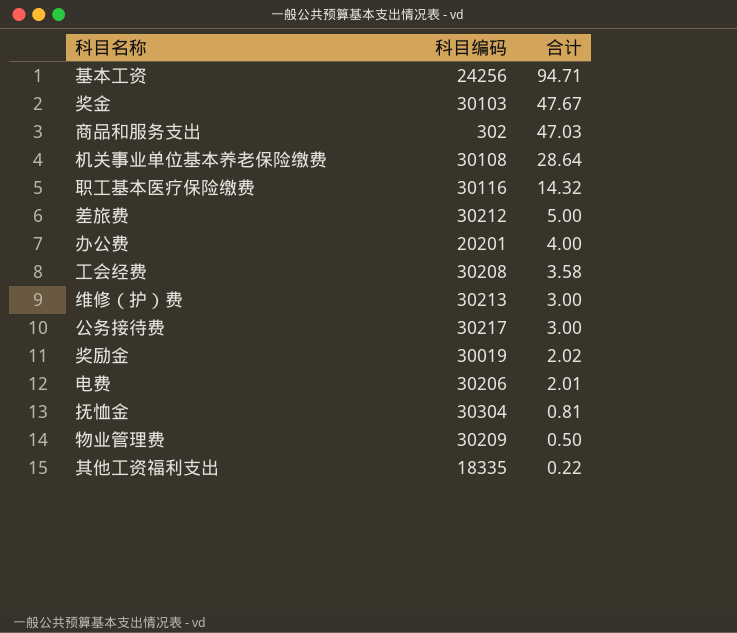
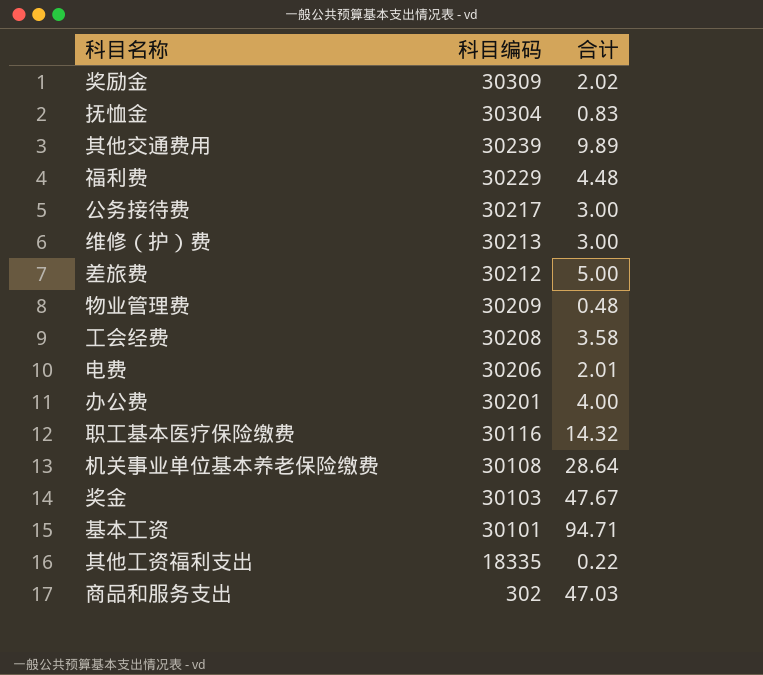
row order: 合计 descending -> 科目编码 descending
奖励金 | 科目编码: 30019 -> 30309
抚恤金 | 合计: 0.81 -> 0.83
row 其他交通费用: none -> 30239 | 9.89
row 福利费: none -> 30229 | 4.48
物业管理费 | 合计: 0.50 -> 0.48
办公费 | 科目编码: 20201 -> 30201
基本工资 | 科目编码: 24256 -> 30101

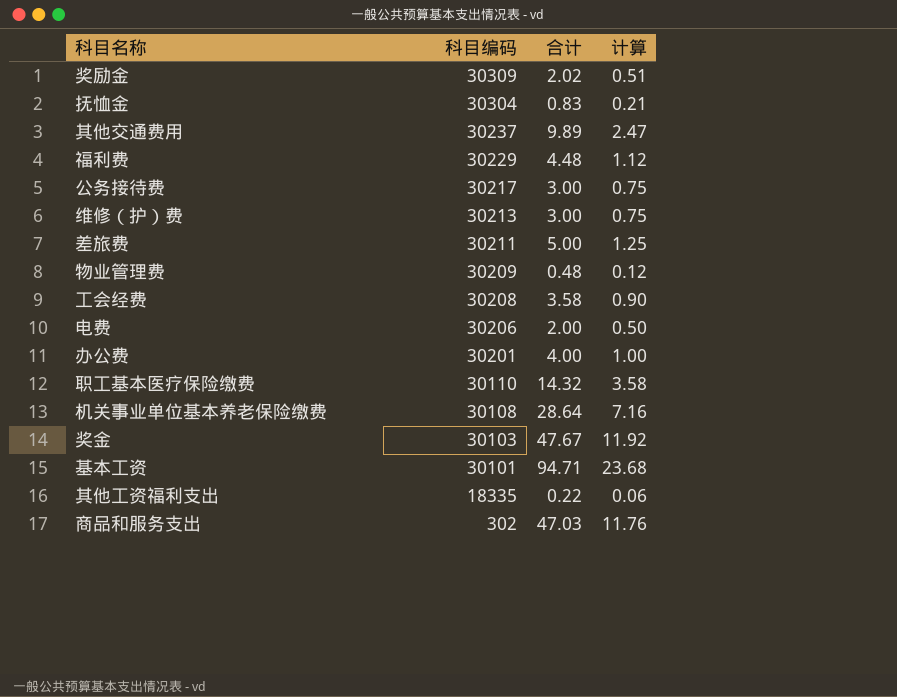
column 计算 | formula: none -> [合计] * 0.25
其他交通费用 | 科目编码: 30239 -> 30237
差旅费 | 科目编码: 30212 -> 30211
电费 | 合计: 2.01 -> 2.00
职工基本医疗保险缴费 | 科目编码: 30116 -> 30110

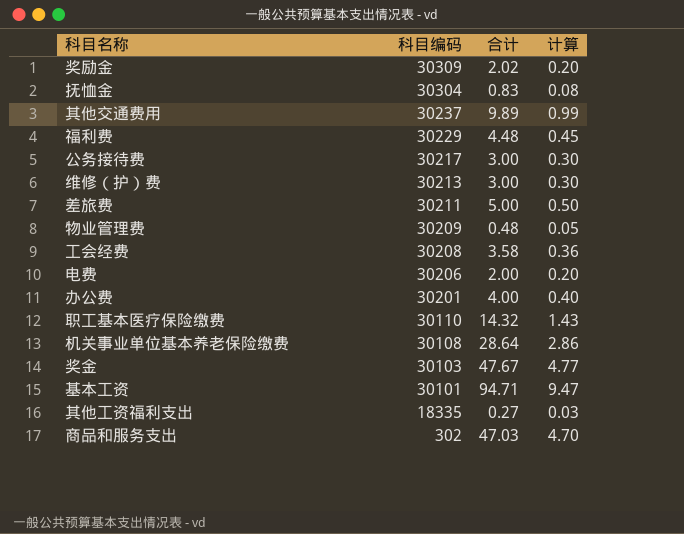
column 计算 | formula: [合计] * 0.25 -> [合计] * 0.1
其他工资福利支出 | 合计: 0.22 -> 0.27

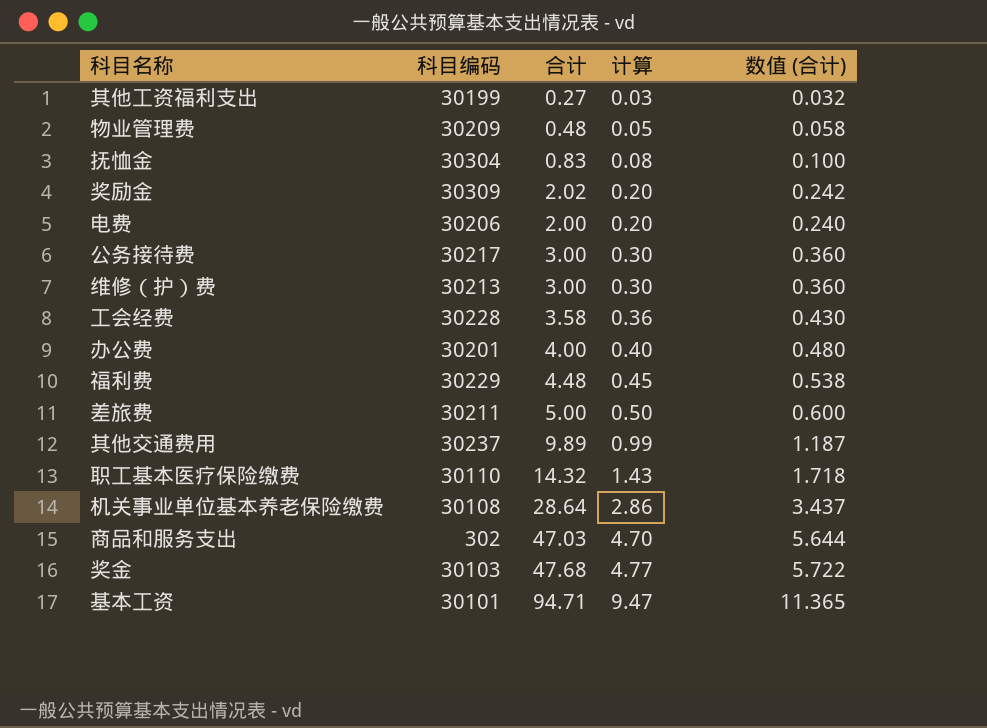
row order: 科目编码 descending -> 计算 ascending
column 数值 (合计) | formula: none -> [合计] * 0.12
其他工资福利支出 | 科目编码: 18335 -> 30199
工会经费 | 科目编码: 30208 -> 30228
奖金 | 合计: 47.67 -> 47.68

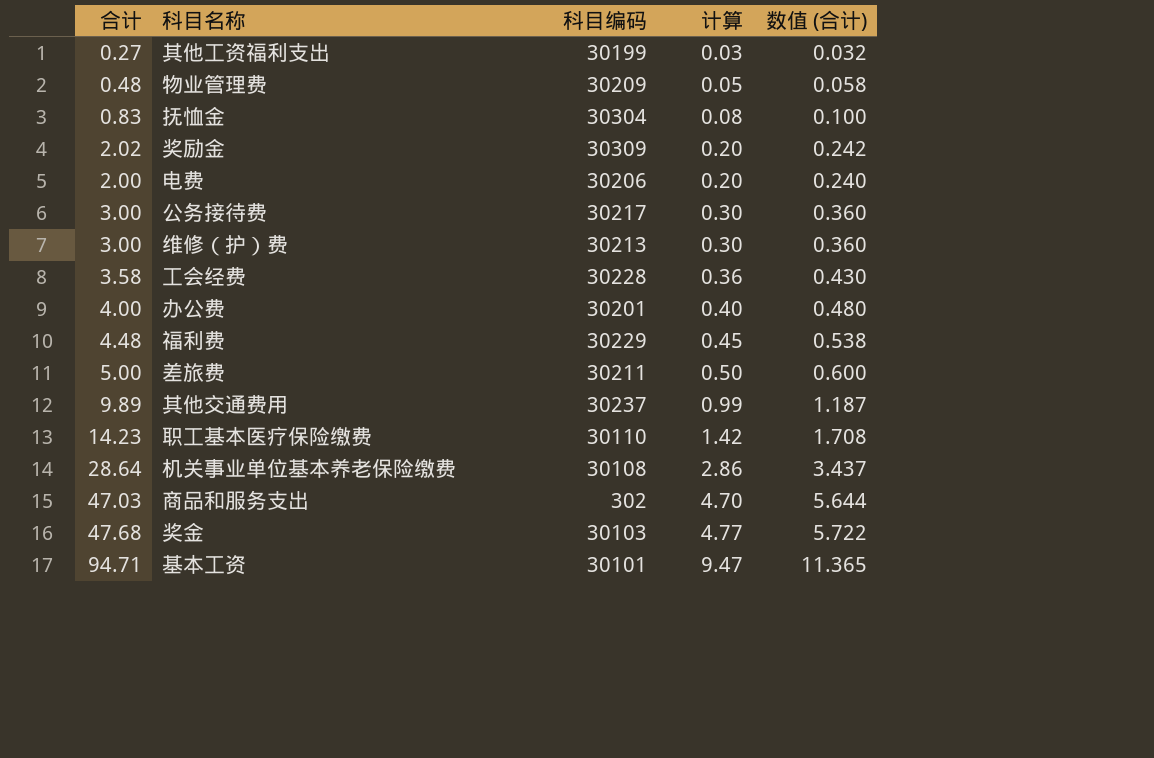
column 合计 | position: 3 -> 1
职工基本医疗保险缴费 | 合计: 14.32 -> 14.23
职工基本医疗保险缴费 | 计算: 1.43 -> 1.42
职工基本医疗保险缴费 | 数值 (合计): 1.718 -> 1.708

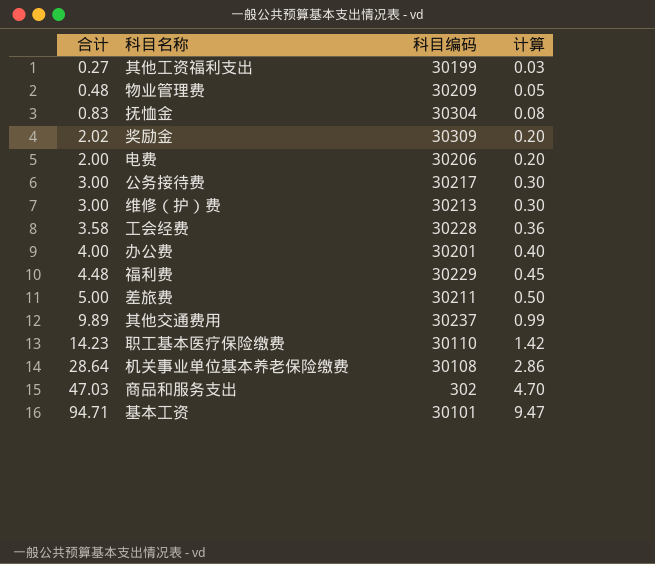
column 数值 (合计) | formula: [合计] * 0.12 -> none
row 奖金: 47.68 | 30103 | 4.77 | 5.722 -> none

